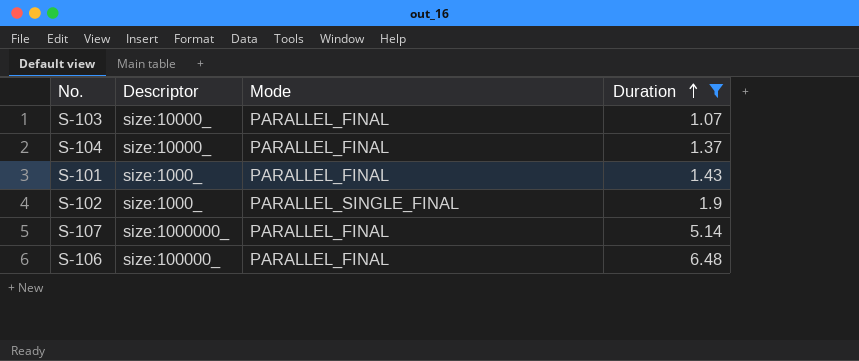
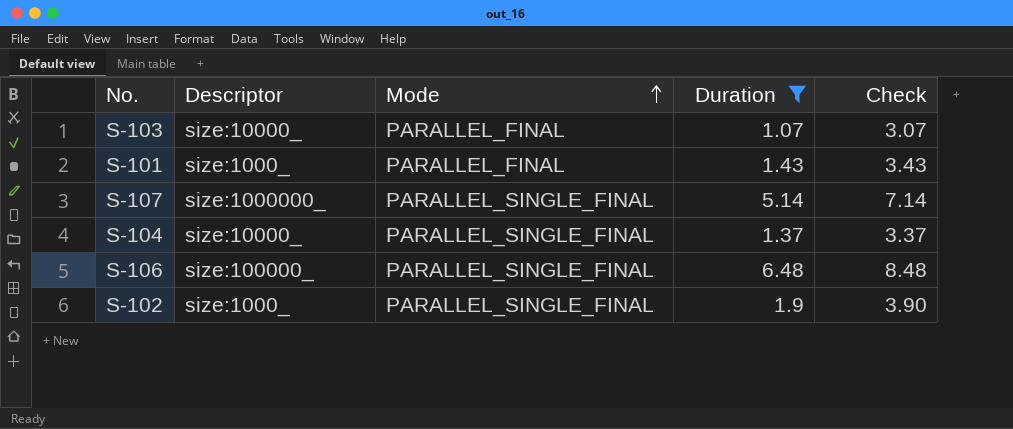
row order: Duration ascending -> Mode ascending
column Check | formula: none -> [Duration] + 2
S-107 | Mode: PARALLEL_FINAL -> PARALLEL_SINGLE_FINAL
S-104 | Mode: PARALLEL_FINAL -> PARALLEL_SINGLE_FINAL
S-106 | Mode: PARALLEL_FINAL -> PARALLEL_SINGLE_FINAL

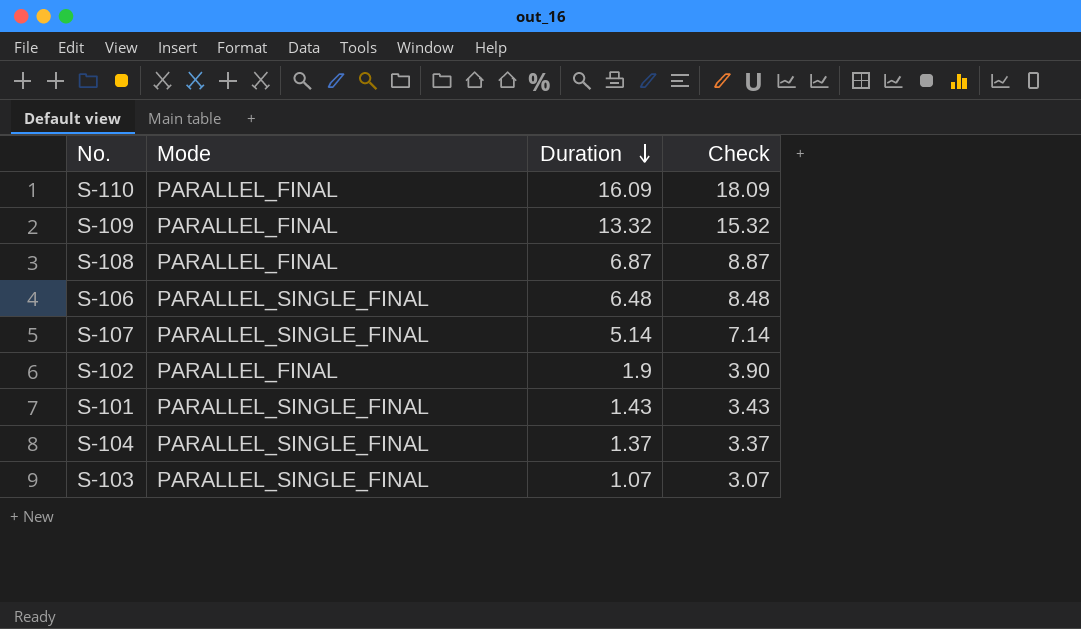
filter: Duration <= 6.48 -> none
row order: Mode ascending -> Duration descending
column Descriptor | position: 2 -> none
S-102 | Mode: PARALLEL_SINGLE_FINAL -> PARALLEL_FINAL
S-101 | Mode: PARALLEL_FINAL -> PARALLEL_SINGLE_FINAL
S-103 | Mode: PARALLEL_FINAL -> PARALLEL_SINGLE_FINAL

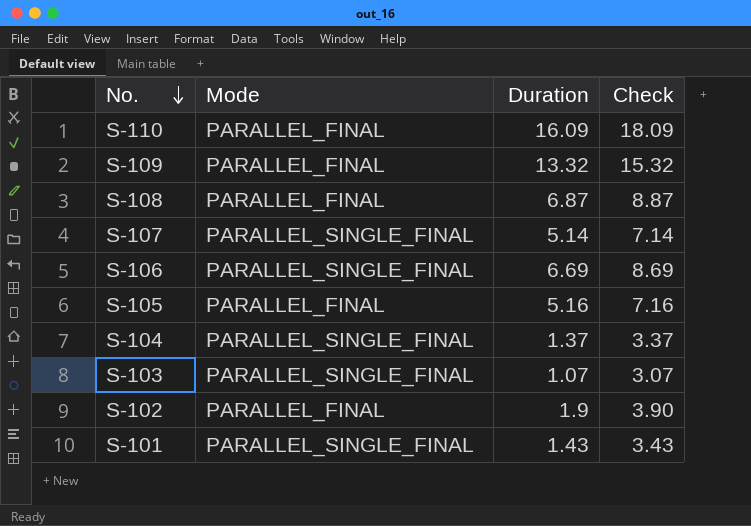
row order: Duration descending -> No. descending
S-106 | Duration: 6.48 -> 6.69
S-106 | Check: 8.48 -> 8.69
row S-105: none -> PARALLEL_FINAL | 5.16 | 7.16

